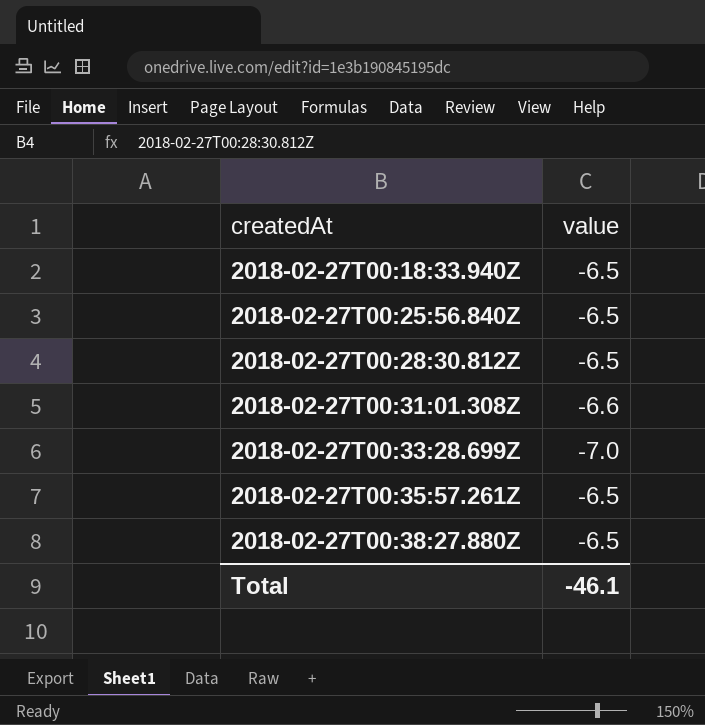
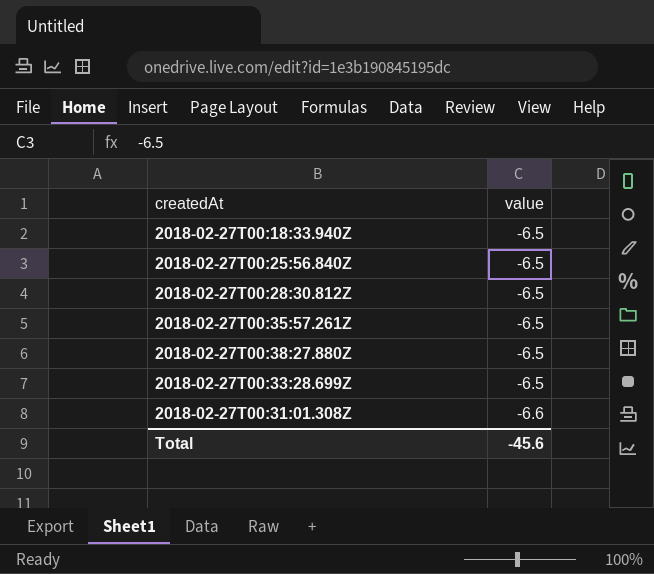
row order: createdAt ascending -> value descending
2018-02-27T00:33:28.699Z | value: -7.0 -> -6.5
Total | value: -46.1 -> -45.6

